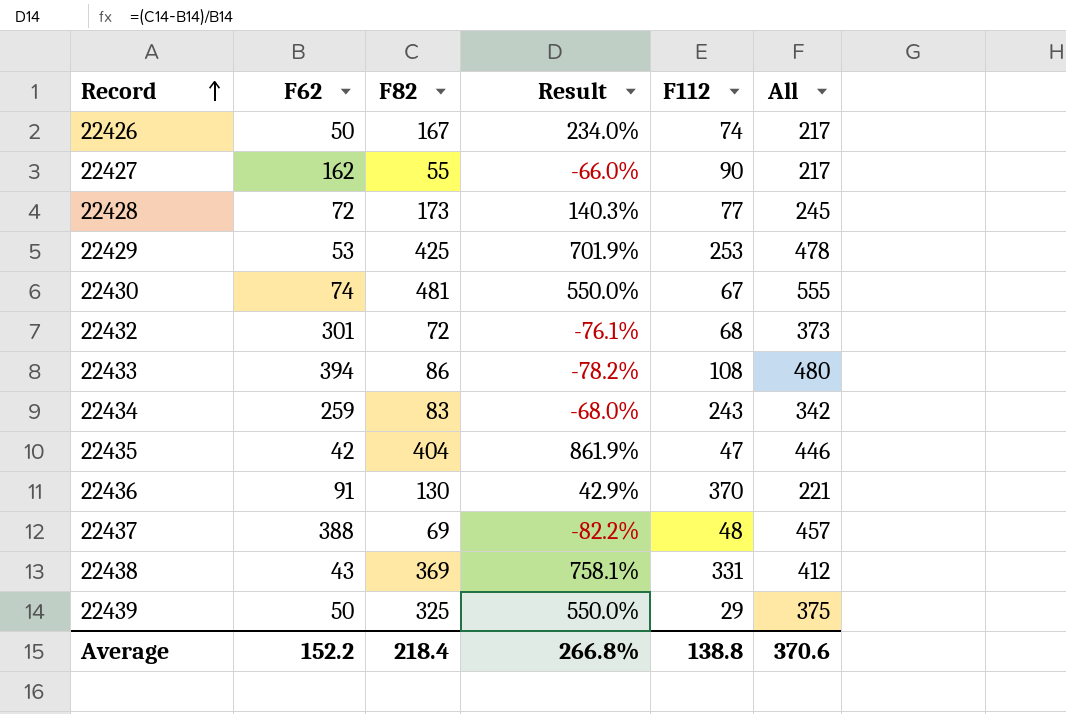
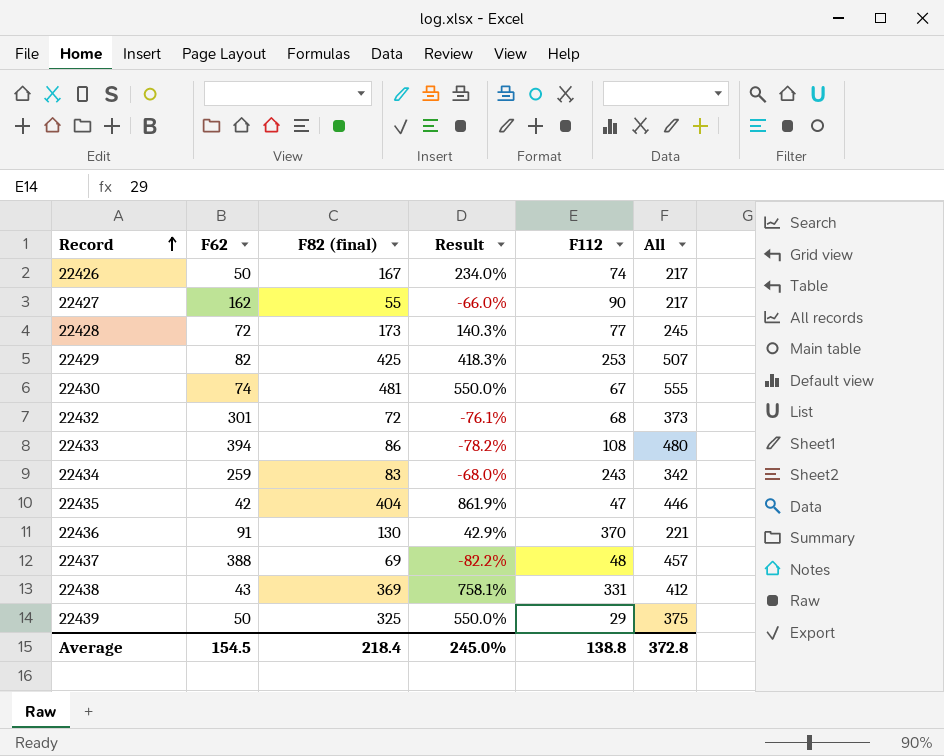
column name: F82 -> F82 (final)
22429 | F62: 53 -> 82
22429 | Result: 701.9% -> 418.3%
22429 | All: 478 -> 507
Average | F62: 152.2 -> 154.5
Average | Result: 266.8% -> 245.0%
Average | All: 370.6 -> 372.8

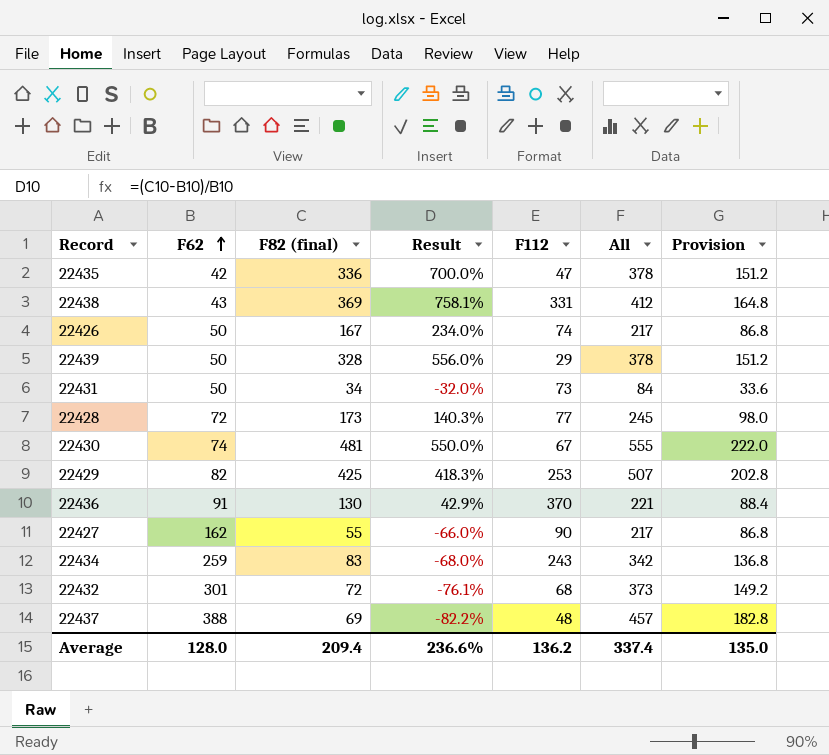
row order: Record ascending -> F62 ascending
column Provision | formula: none -> [All] * 0.4
row 22433: 394 | 86 | -78.2% | 108 | 480 -> none
22435 | F82 (final): 404 -> 336
22435 | Result: 861.9% -> 700.0%
22435 | All: 446 -> 378
22439 | F82 (final): 325 -> 328
22439 | Result: 550.0% -> 556.0%
22439 | All: 375 -> 378
row 22431: none -> 50 | 34 | -32.0% | 73 | 84 | 33.6
Average | F62: 154.5 -> 128.0
Average | F82 (final): 218.4 -> 209.4
Average | Result: 245.0% -> 236.6%
Average | F112: 138.8 -> 136.2
Average | All: 372.8 -> 337.4

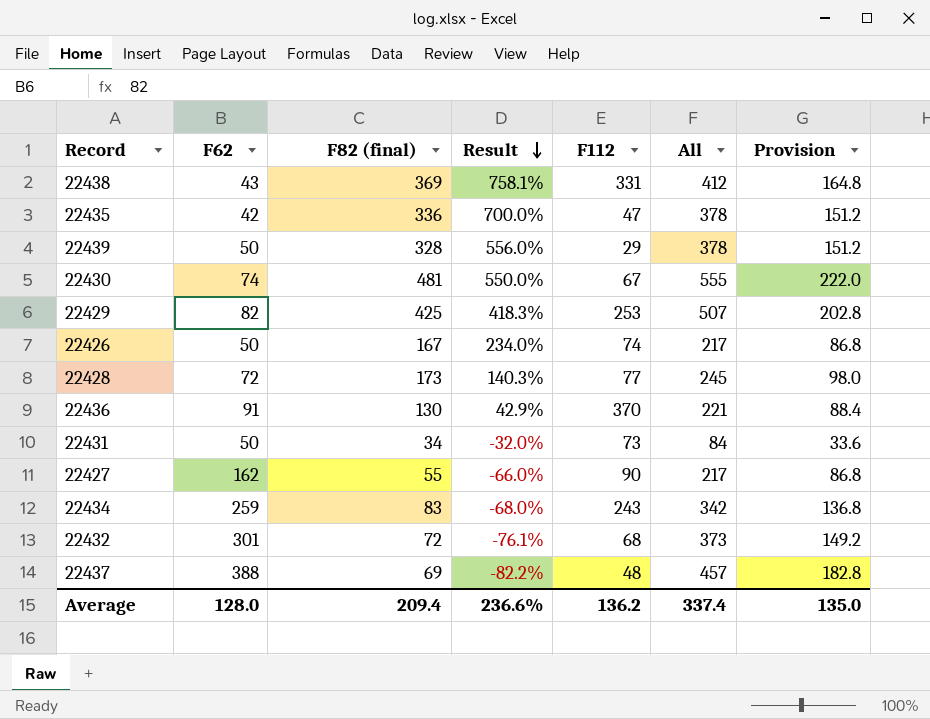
row order: F62 ascending -> Result descending

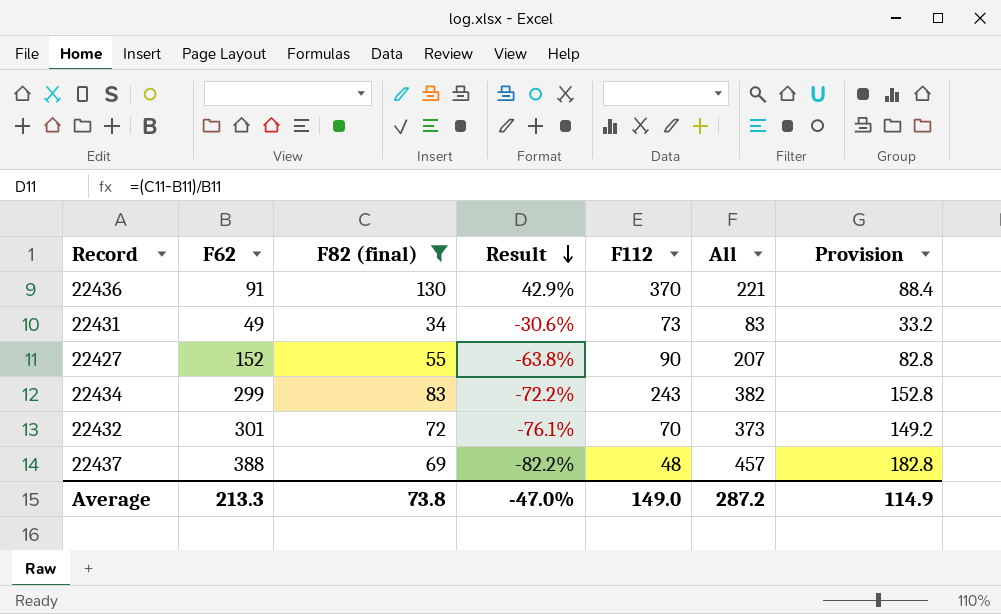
filter: none -> F82 (final) <= 130
22431 | F62: 50 -> 49
22431 | Result: -32.0% -> -30.6%
22431 | All: 84 -> 83
22431 | Provision: 33.6 -> 33.2
22427 | F62: 162 -> 152
22427 | Result: -66.0% -> -63.8%
22427 | All: 217 -> 207
22427 | Provision: 86.8 -> 82.8
22434 | F62: 259 -> 299
22434 | Result: -68.0% -> -72.2%
22434 | All: 342 -> 382
22434 | Provision: 136.8 -> 152.8
22432 | F112: 68 -> 70
Average | F62: 128.0 -> 213.3
Average | F82 (final): 209.4 -> 73.8
Average | Result: 236.6% -> -47.0%
Average | F112: 136.2 -> 149.0
Average | All: 337.4 -> 287.2
Average | Provision: 135.0 -> 114.9

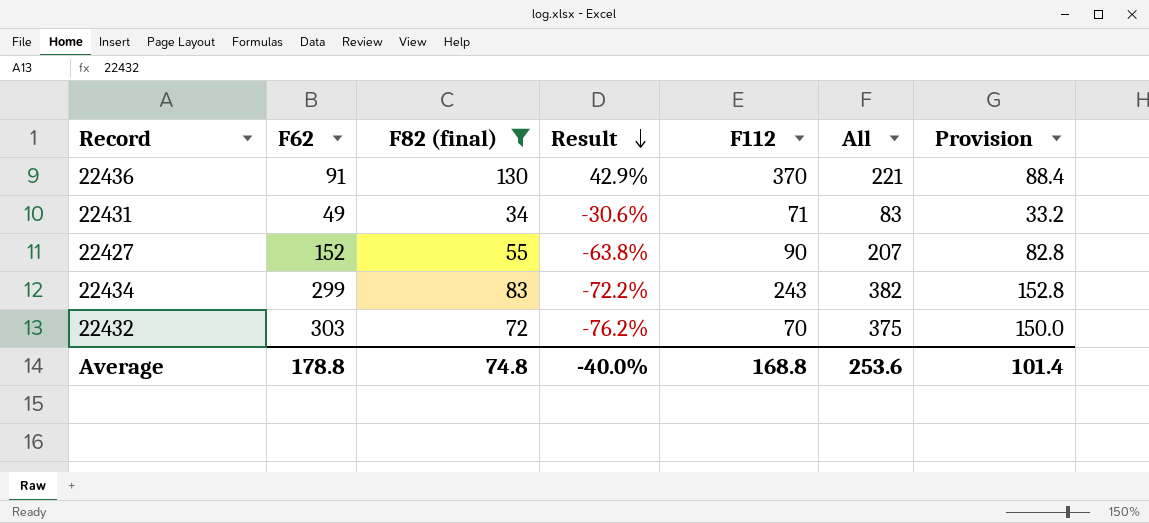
row 22437: 388 | 69 | -82.2% | 48 | 457 | 182.8 -> none
22431 | F112: 73 -> 71
22432 | F62: 301 -> 303
22432 | Result: -76.1% -> -76.2%
22432 | All: 373 -> 375
22432 | Provision: 149.2 -> 150.0
Average | F62: 213.3 -> 178.8
Average | F82 (final): 73.8 -> 74.8
Average | Result: -47.0% -> -40.0%
Average | F112: 149.0 -> 168.8
Average | All: 287.2 -> 253.6
Average | Provision: 114.9 -> 101.4

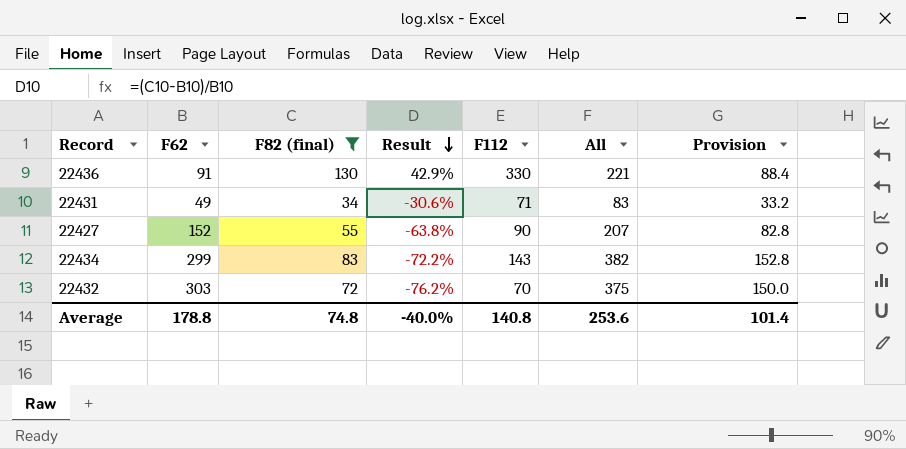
22436 | F112: 370 -> 330
22434 | F112: 243 -> 143
Average | F112: 168.8 -> 140.8

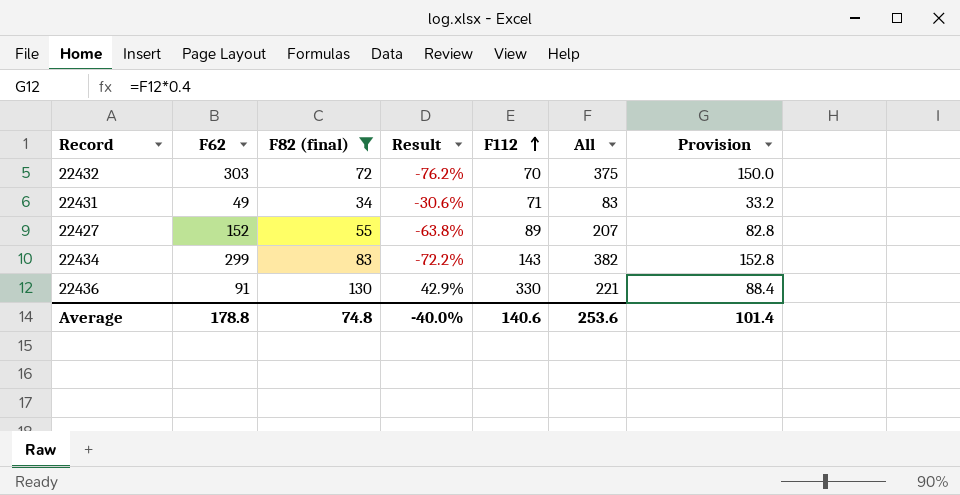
row order: Result descending -> F112 ascending
22427 | F112: 90 -> 89
Average | F112: 140.8 -> 140.6

